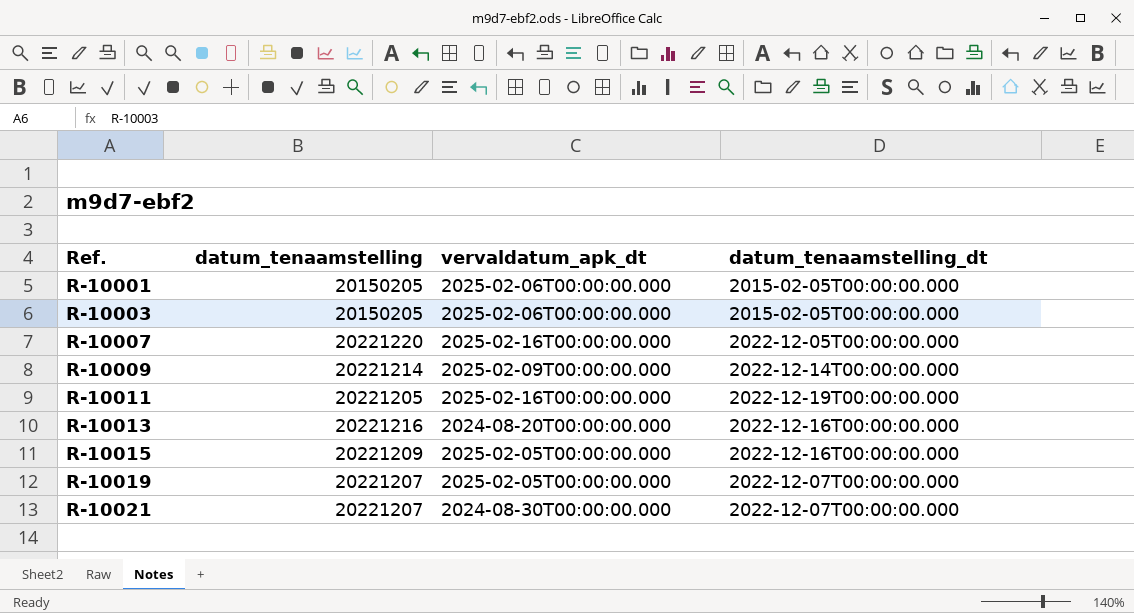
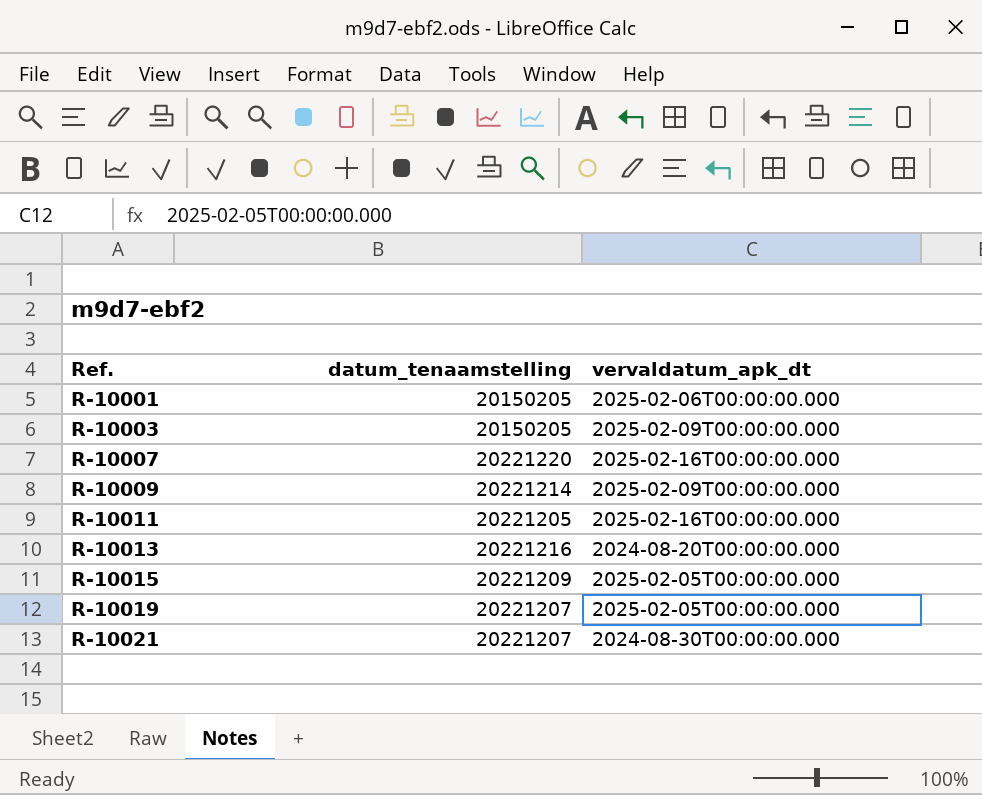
column datum_tenaamstelling_dt | position: 4 -> none
R-10003 | vervaldatum_apk_dt: 2025-02-06T00:00:00.000 -> 2025-02-09T00:00:00.000

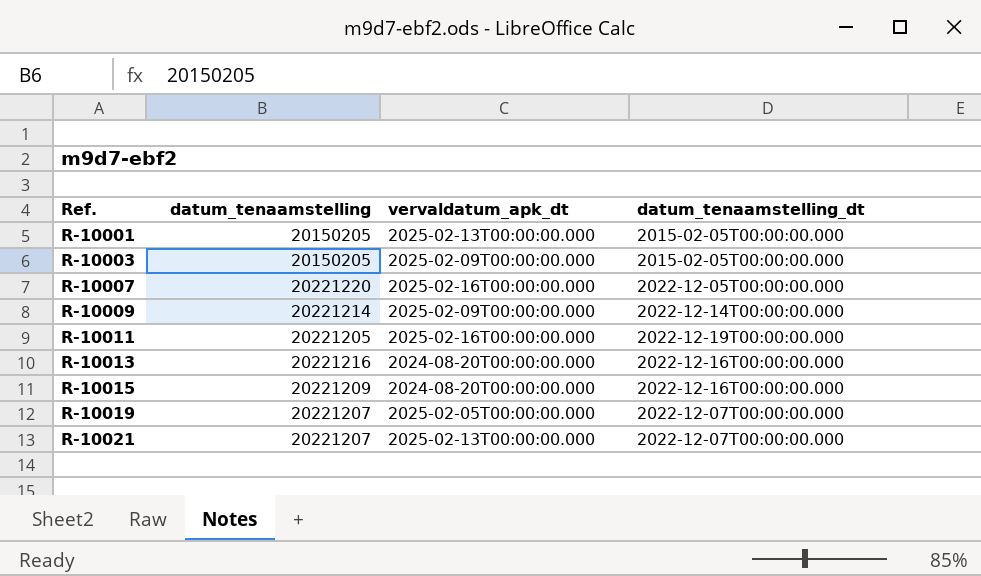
column datum_tenaamstelling_dt | position: none -> 4
R-10001 | vervaldatum_apk_dt: 2025-02-06T00:00:00.000 -> 2025-02-13T00:00:00.000
R-10015 | vervaldatum_apk_dt: 2025-02-05T00:00:00.000 -> 2024-08-20T00:00:00.000
R-10021 | vervaldatum_apk_dt: 2024-08-30T00:00:00.000 -> 2025-02-13T00:00:00.000

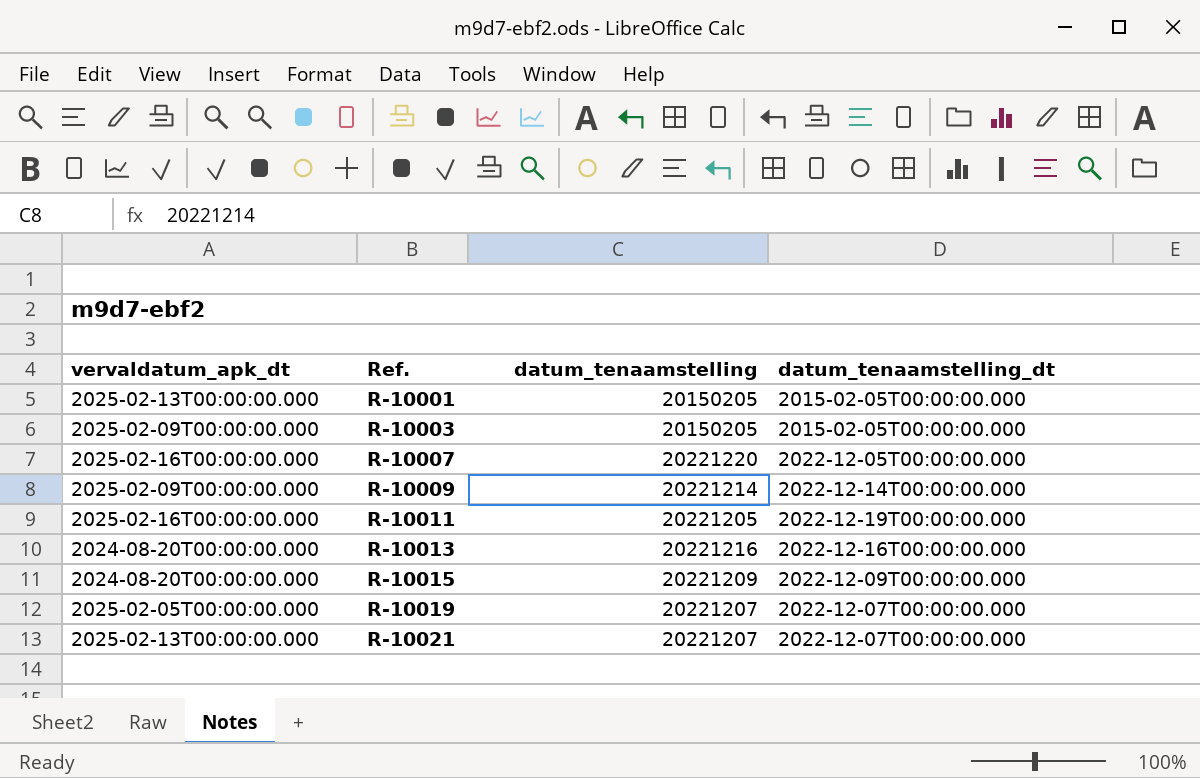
column vervaldatum_apk_dt | position: 3 -> 1
R-10015 | datum_tenaamstelling_dt: 2022-12-16T00:00:00.000 -> 2022-12-09T00:00:00.000

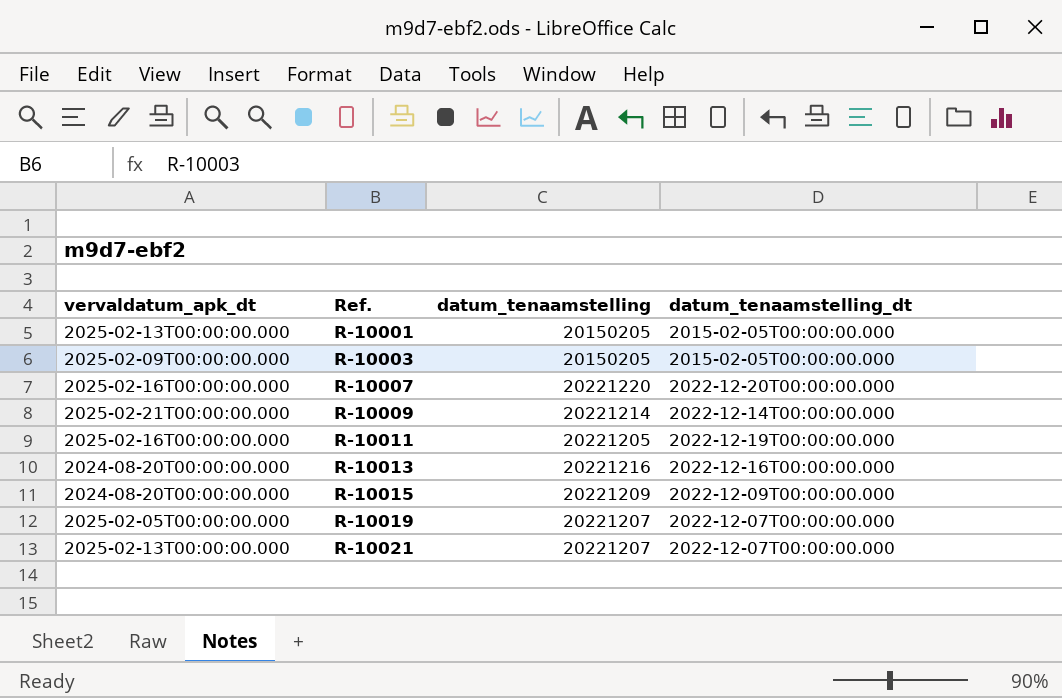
R-10007 | datum_tenaamstelling_dt: 2022-12-05T00:00:00.000 -> 2022-12-20T00:00:00.000
R-10009 | vervaldatum_apk_dt: 2025-02-09T00:00:00.000 -> 2025-02-21T00:00:00.000

